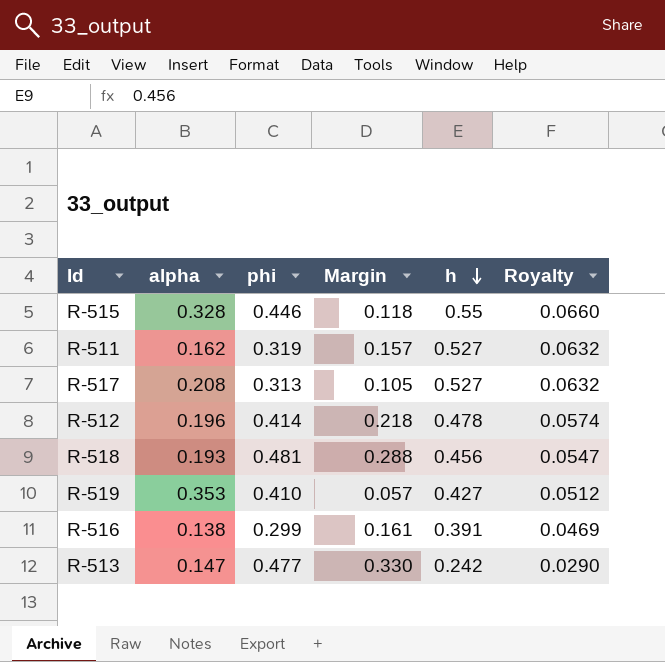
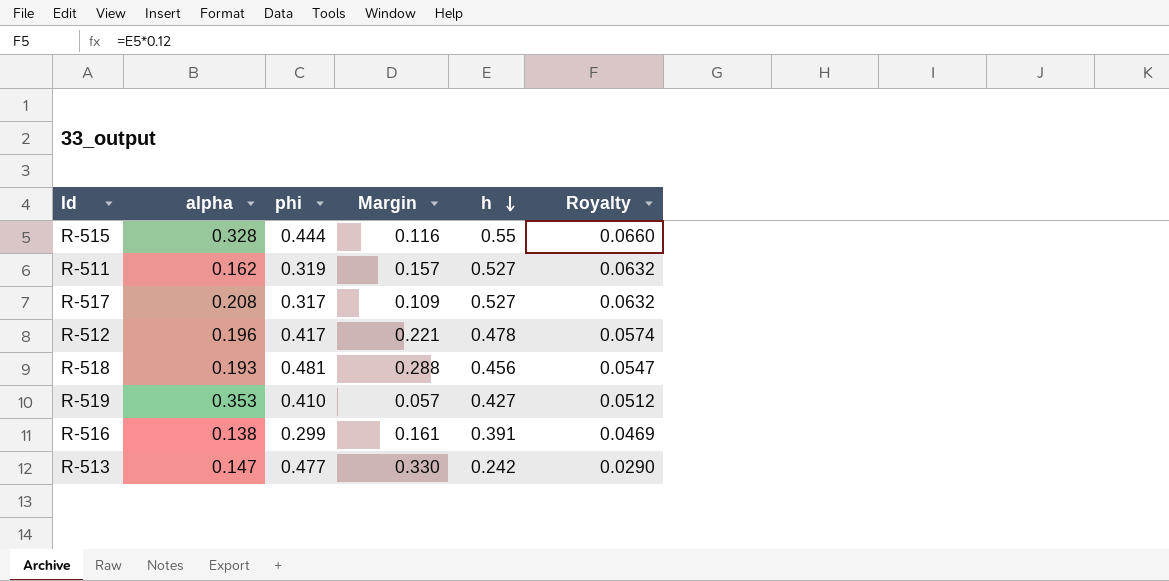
R-515 | phi: 0.446 -> 0.444
R-515 | Margin: 0.118 -> 0.116
R-517 | phi: 0.313 -> 0.317
R-517 | Margin: 0.105 -> 0.109
R-512 | phi: 0.414 -> 0.417
R-512 | Margin: 0.218 -> 0.221

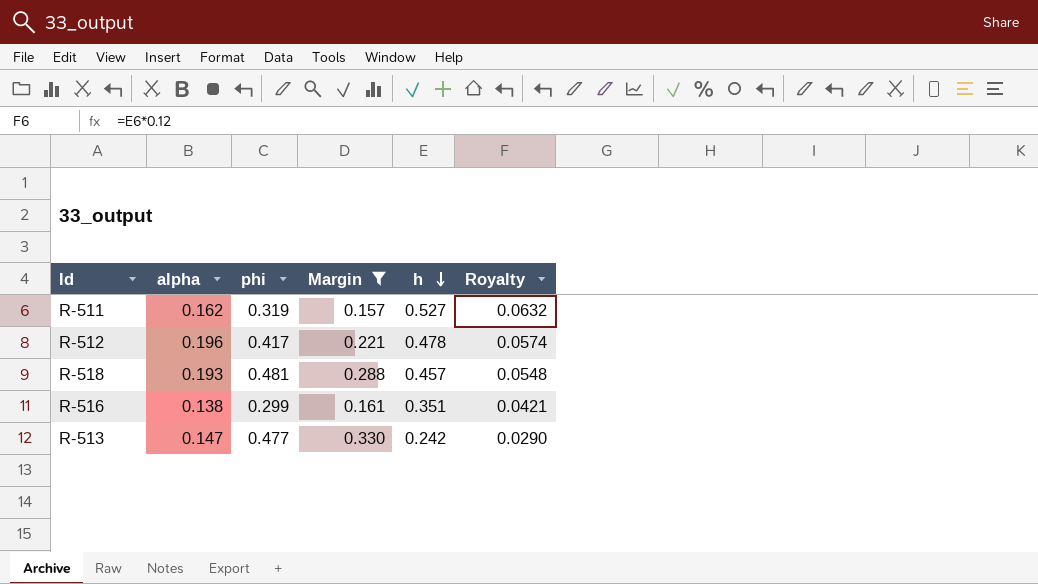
filter: none -> Margin >= 0.157
R-518 | h: 0.456 -> 0.457
R-518 | Royalty: 0.0547 -> 0.0548
R-516 | h: 0.391 -> 0.351
R-516 | Royalty: 0.0469 -> 0.0421

